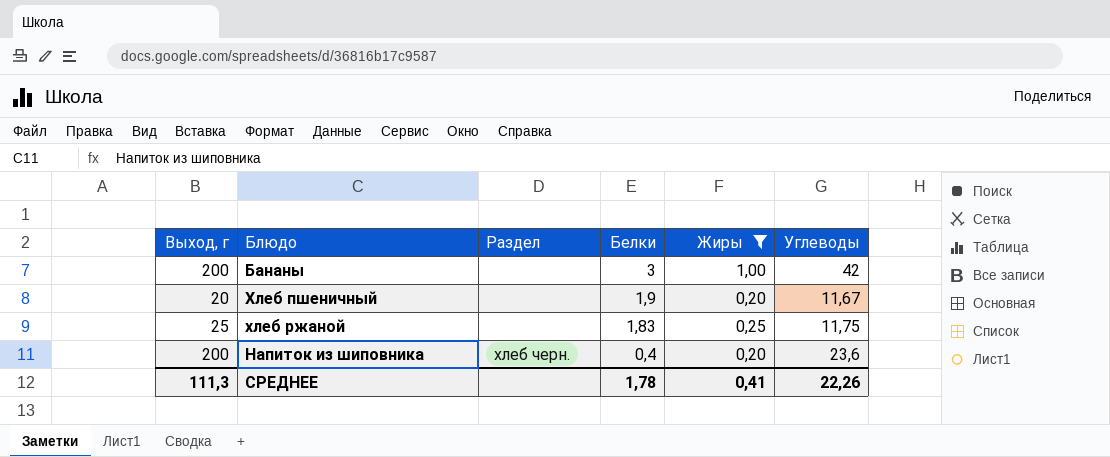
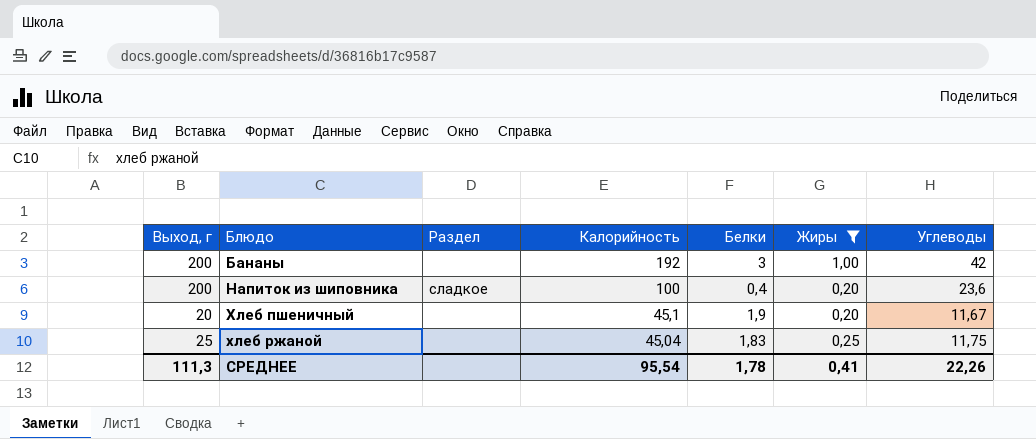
row order: Белки descending -> Блюдо ascending
column Калорийность | position: none -> 4
Напиток из шиповника | Раздел: хлеб черн. -> сладкое

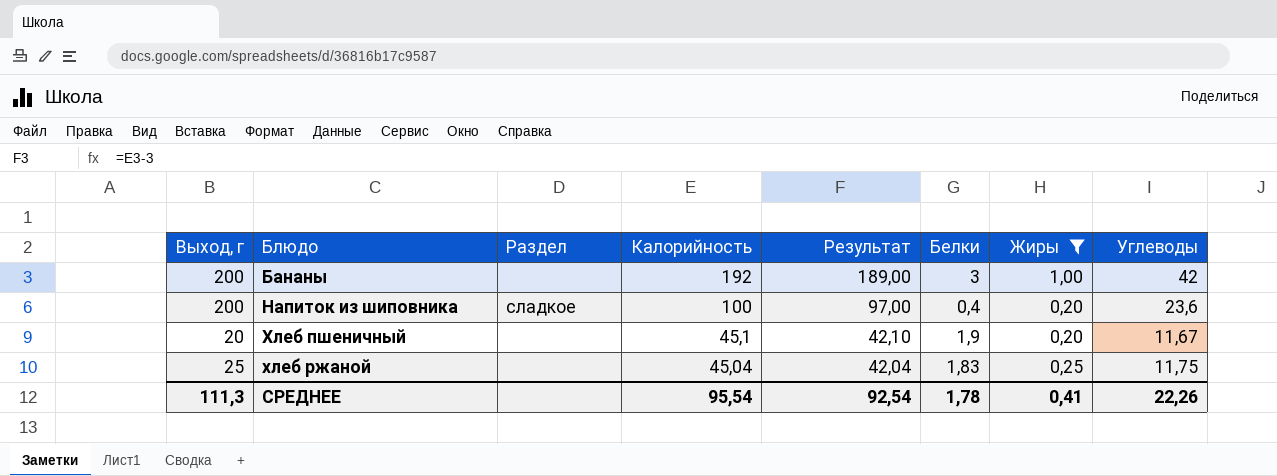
column Результат | formula: none -> [Калорийность] - 3

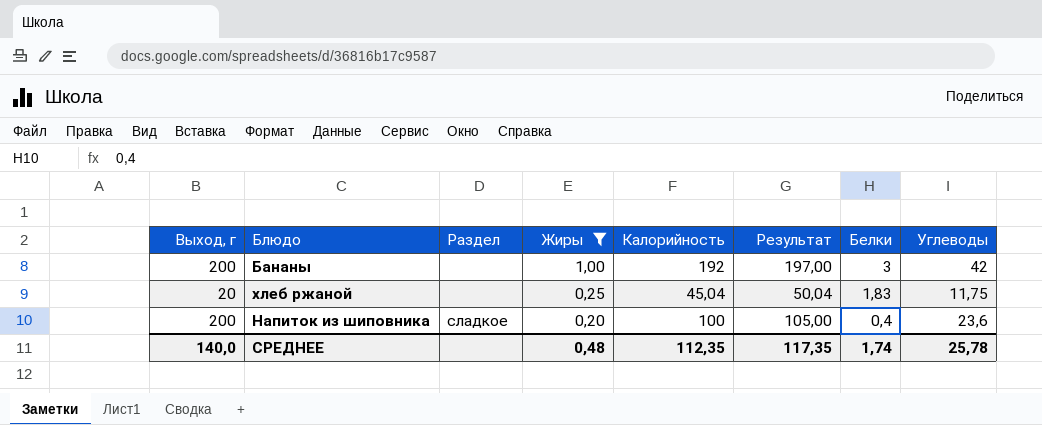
row order: Блюдо ascending -> Жиры descending
column Жиры | position: 7 -> 4
column Результат | formula: [Калорийность] - 3 -> [Калорийность] + 5
row Хлеб пшеничный: 20 | none | 45,1 | 42,10 | 1,9 | 0,20 | 11,67 -> none
хлеб ржаной | Выход, г: 25 -> 20
СРЕДНЕЕ | Выход, г: 111,3 -> 140,0
СРЕДНЕЕ | Жиры: 0,41 -> 0,48
СРЕДНЕЕ | Калорийность: 95,54 -> 112,35
СРЕДНЕЕ | Результат: 92,54 -> 117,35
СРЕДНЕЕ | Белки: 1,78 -> 1,74
СРЕДНЕЕ | Углеводы: 22,26 -> 25,78

